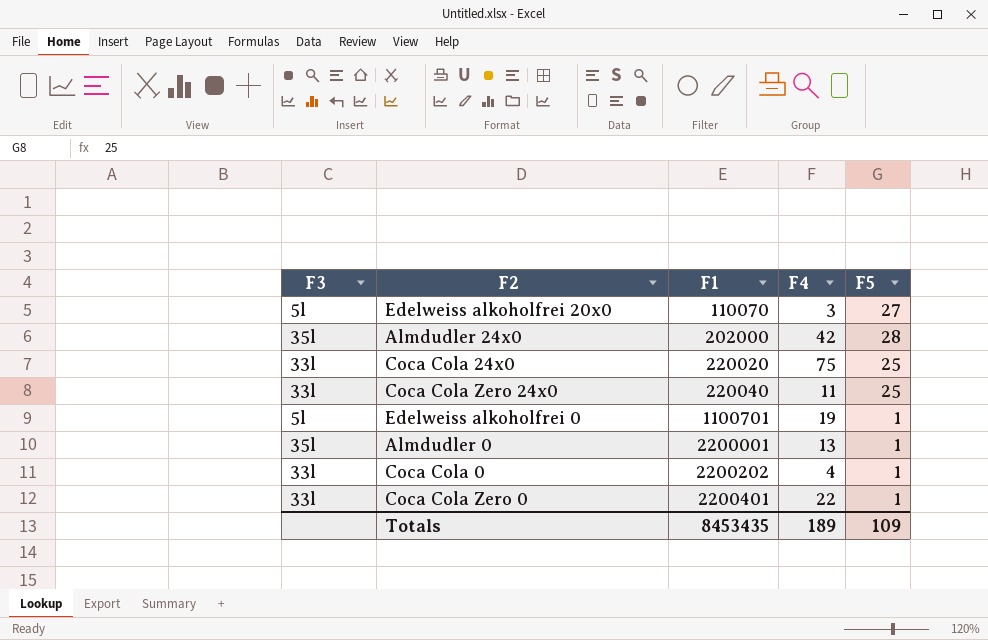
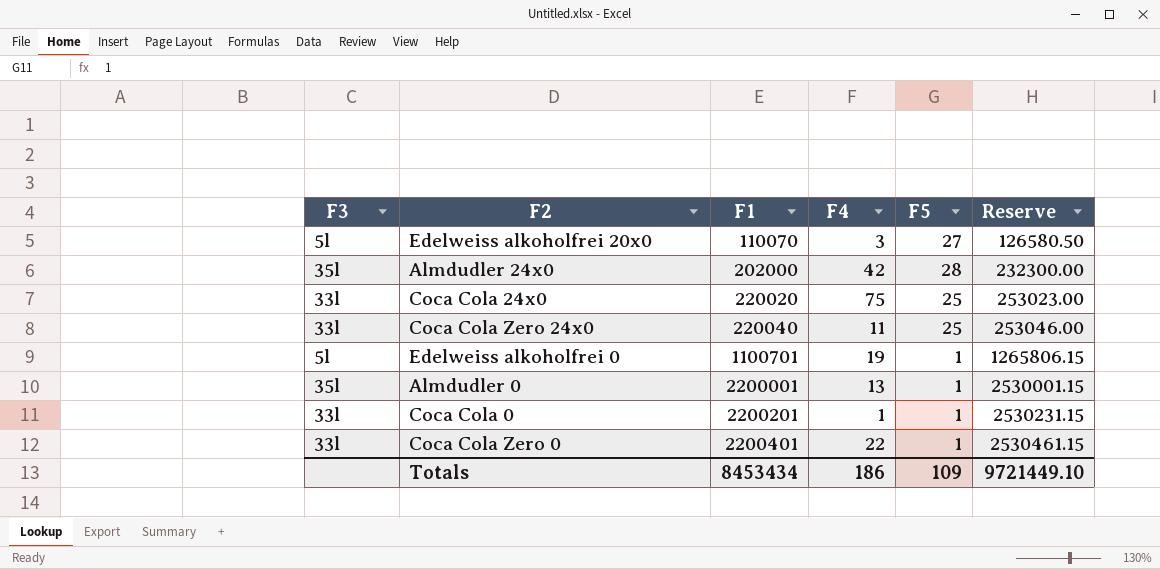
column Reserve | formula: none -> [F1] * 1.15
Coca Cola 0 | F1: 2200202 -> 2200201
Coca Cola 0 | F4: 4 -> 1
Totals | F1: 8453435 -> 8453434
Totals | F4: 189 -> 186

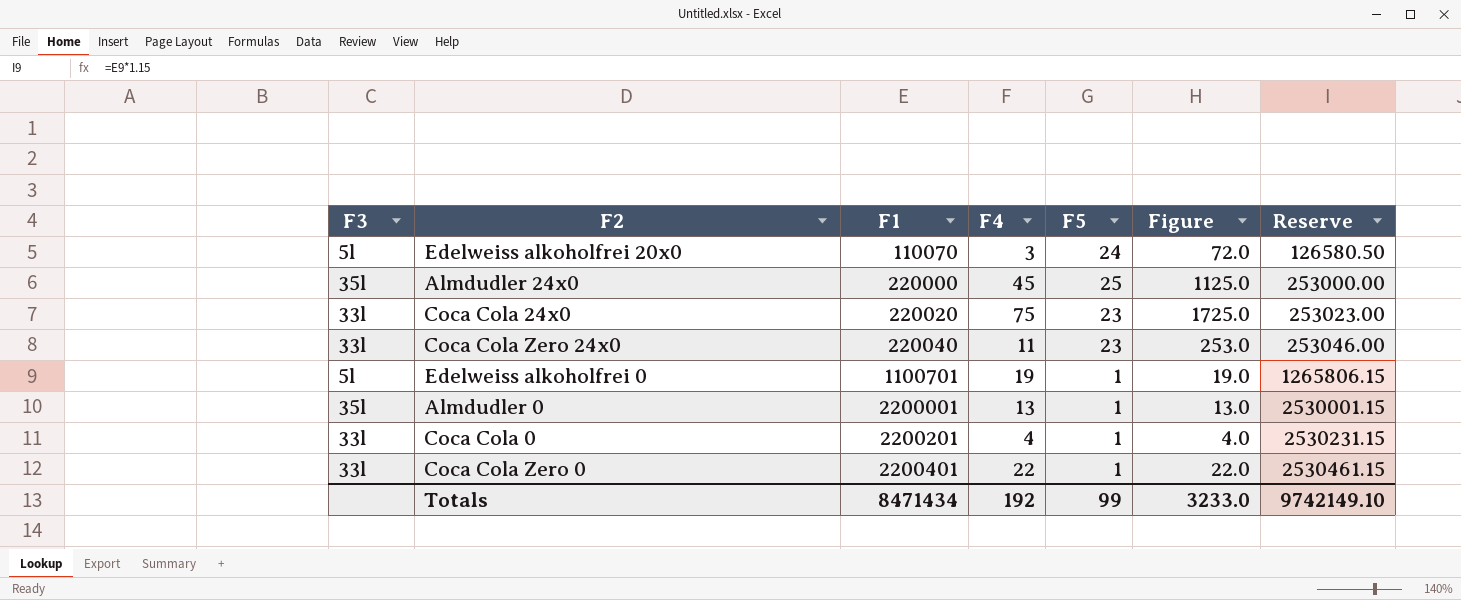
column Figure | formula: none -> [F4] * [F5]
Edelweiss alkoholfrei 20x0 | F5: 27 -> 24
Almdudler 24x0 | F1: 202000 -> 220000
Almdudler 24x0 | F4: 42 -> 45
Almdudler 24x0 | F5: 28 -> 25
Almdudler 24x0 | Reserve: 232300.00 -> 253000.00
Coca Cola 24x0 | F5: 25 -> 23
Coca Cola Zero 24x0 | F5: 25 -> 23
Coca Cola 0 | F4: 1 -> 4
Totals | F1: 8453434 -> 8471434
Totals | F4: 186 -> 192
Totals | F5: 109 -> 99
Totals | Reserve: 9721449.10 -> 9742149.10

